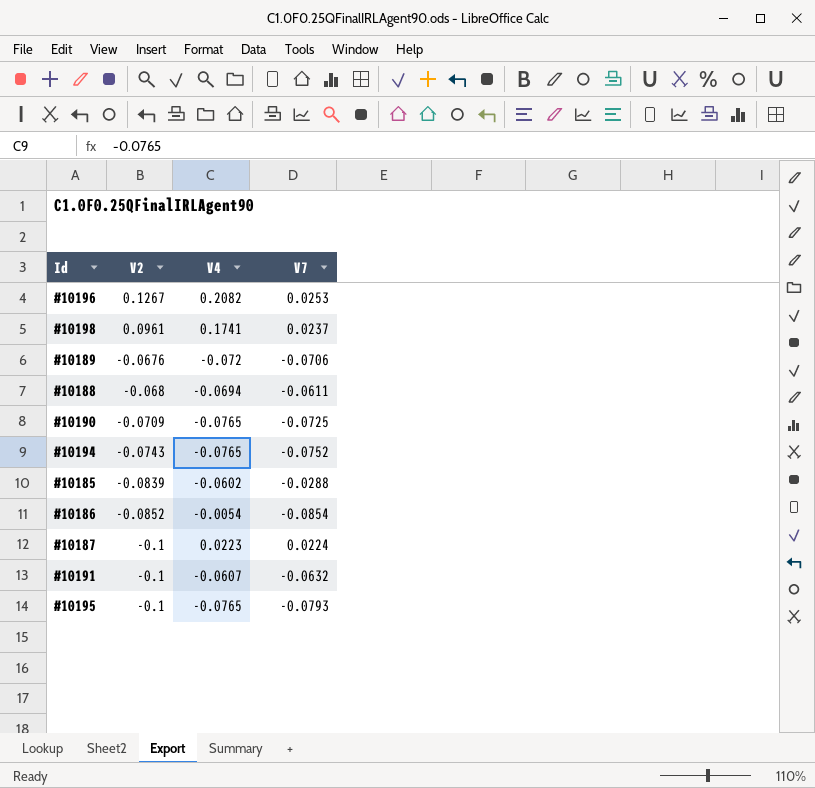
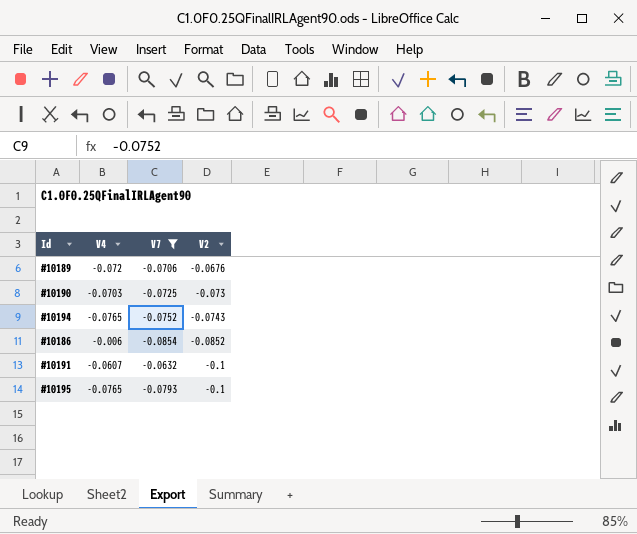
filter: none -> V7 <= -0.0632
column V2 | position: 2 -> 4
#10190 | V4: -0.0765 -> -0.0703
#10190 | V2: -0.0709 -> -0.073
#10186 | V4: -0.0054 -> -0.006

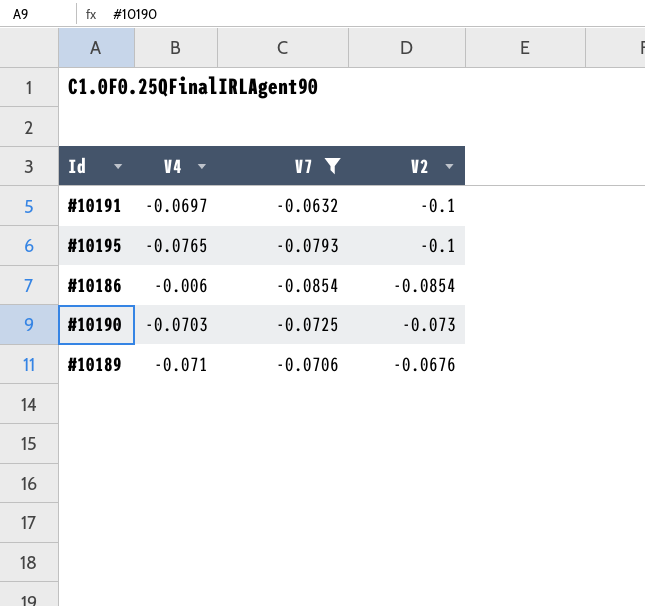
row order: V2 descending -> V2 ascending
row #10194: -0.0765 | -0.0752 | -0.0743 -> none
#10191 | V4: -0.0607 -> -0.0697
#10186 | V2: -0.0852 -> -0.0854
#10189 | V4: -0.072 -> -0.071

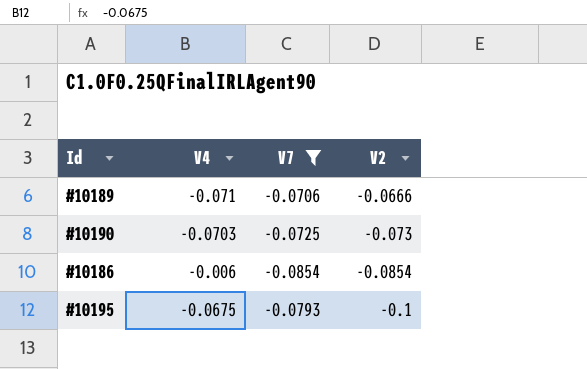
row order: V2 ascending -> V2 descending
row #10191: -0.0697 | -0.0632 | -0.1 -> none
#10189 | V2: -0.0676 -> -0.0666
#10195 | V4: -0.0765 -> -0.0675

